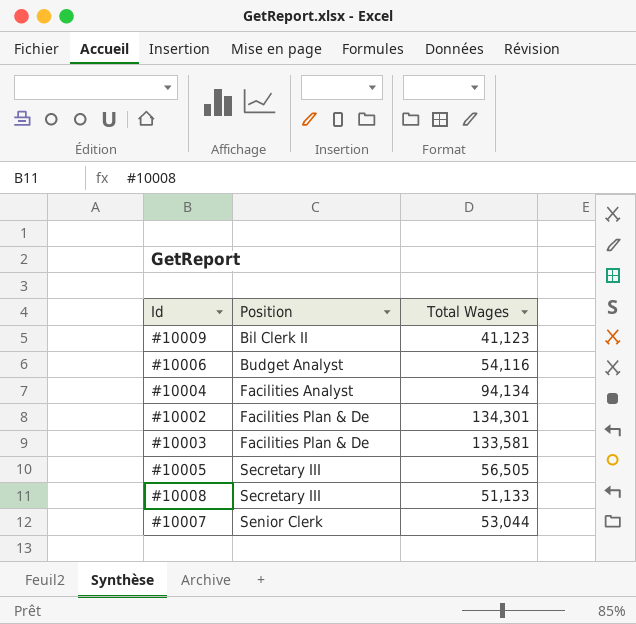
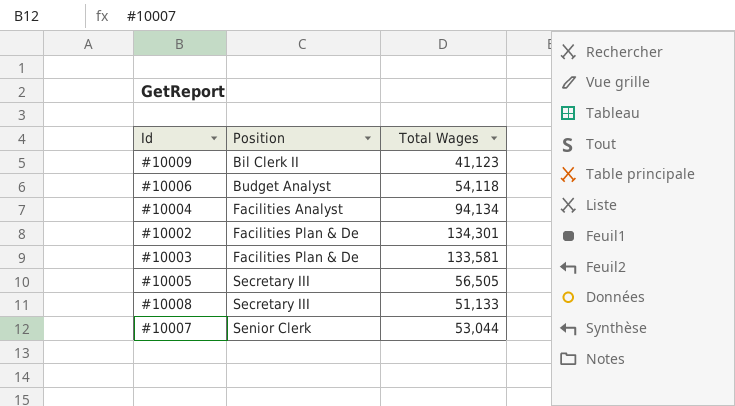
#10006 | Total Wages: 54,116 -> 54,118

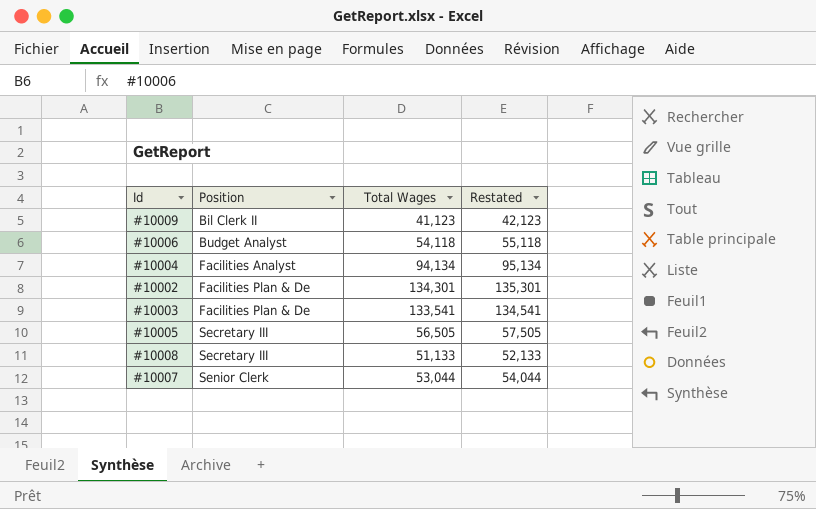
column Restated | formula: none -> [Total Wages] + 1000
#10003 | Total Wages: 133,581 -> 133,541

